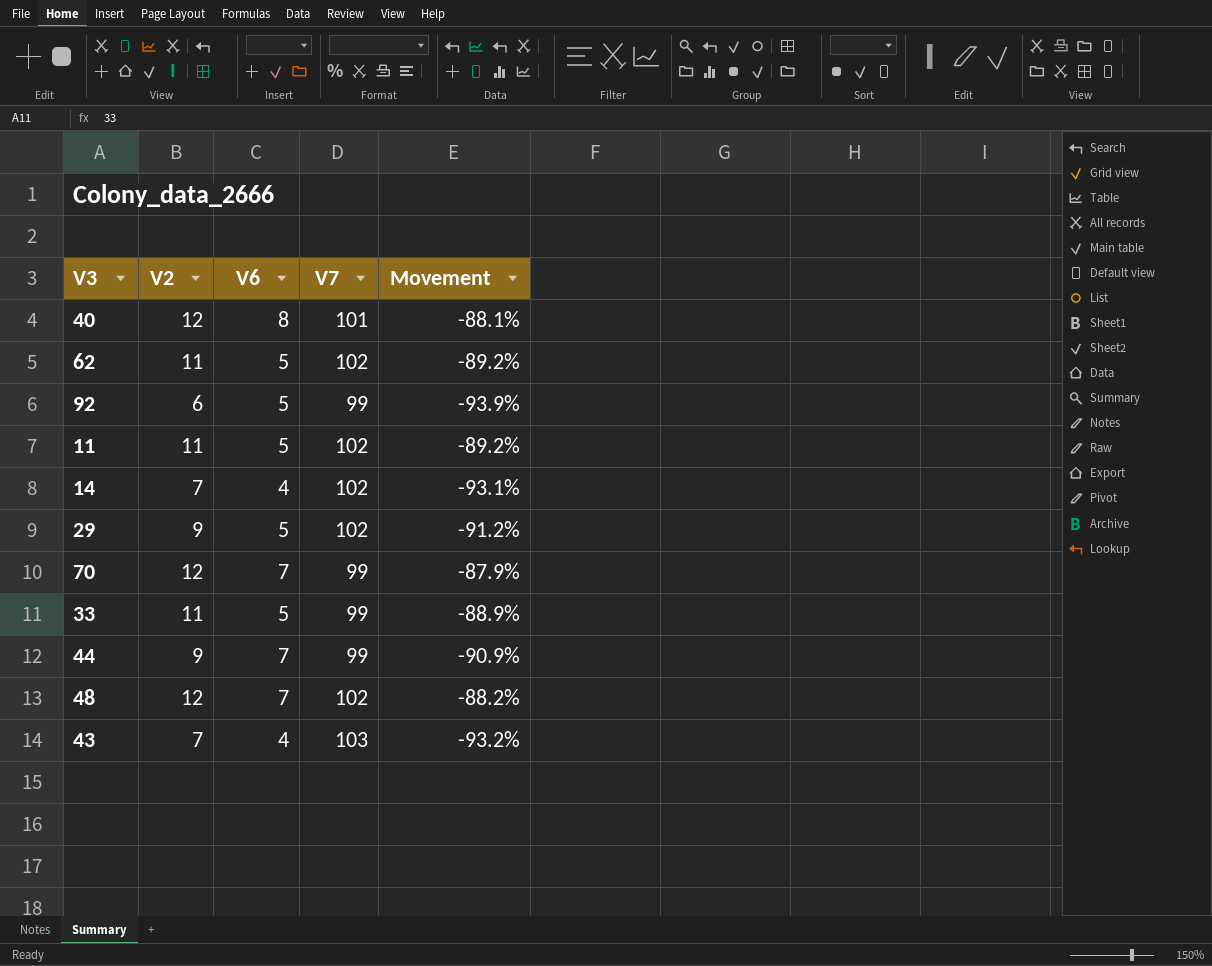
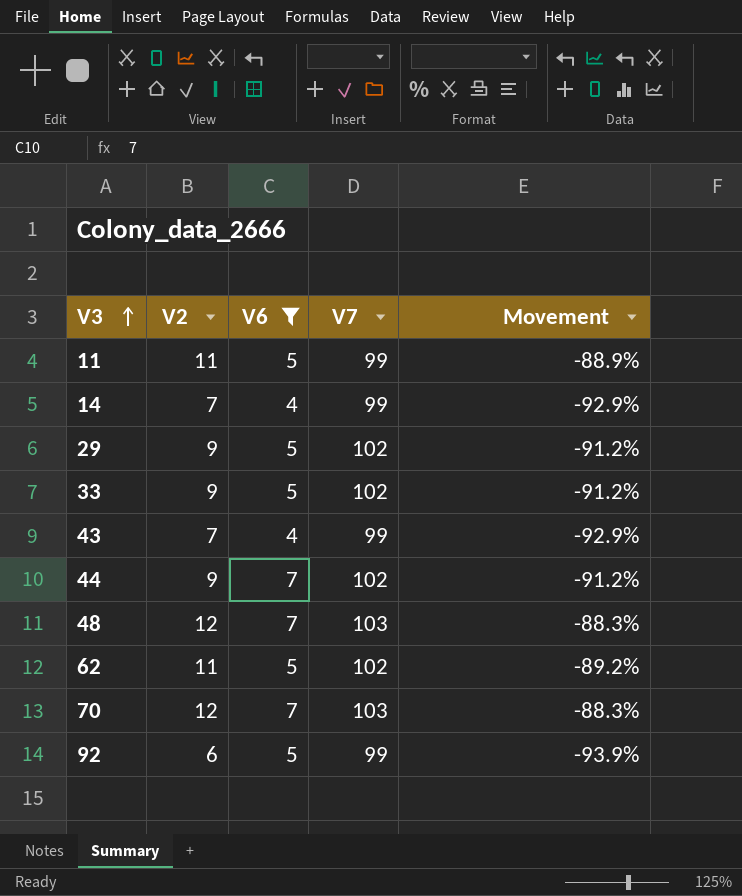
filter: none -> V6 != 8
row order: none -> V3 ascending
11 | V7: 102 -> 99
11 | Movement: -89.2% -> -88.9%
14 | V7: 102 -> 99
14 | Movement: -93.1% -> -92.9%
33 | V2: 11 -> 9
33 | V7: 99 -> 102
33 | Movement: -88.9% -> -91.2%
43 | V7: 103 -> 99
43 | Movement: -93.2% -> -92.9%
44 | V7: 99 -> 102
44 | Movement: -90.9% -> -91.2%
48 | V7: 102 -> 103
48 | Movement: -88.2% -> -88.3%
70 | V7: 99 -> 103
70 | Movement: -87.9% -> -88.3%

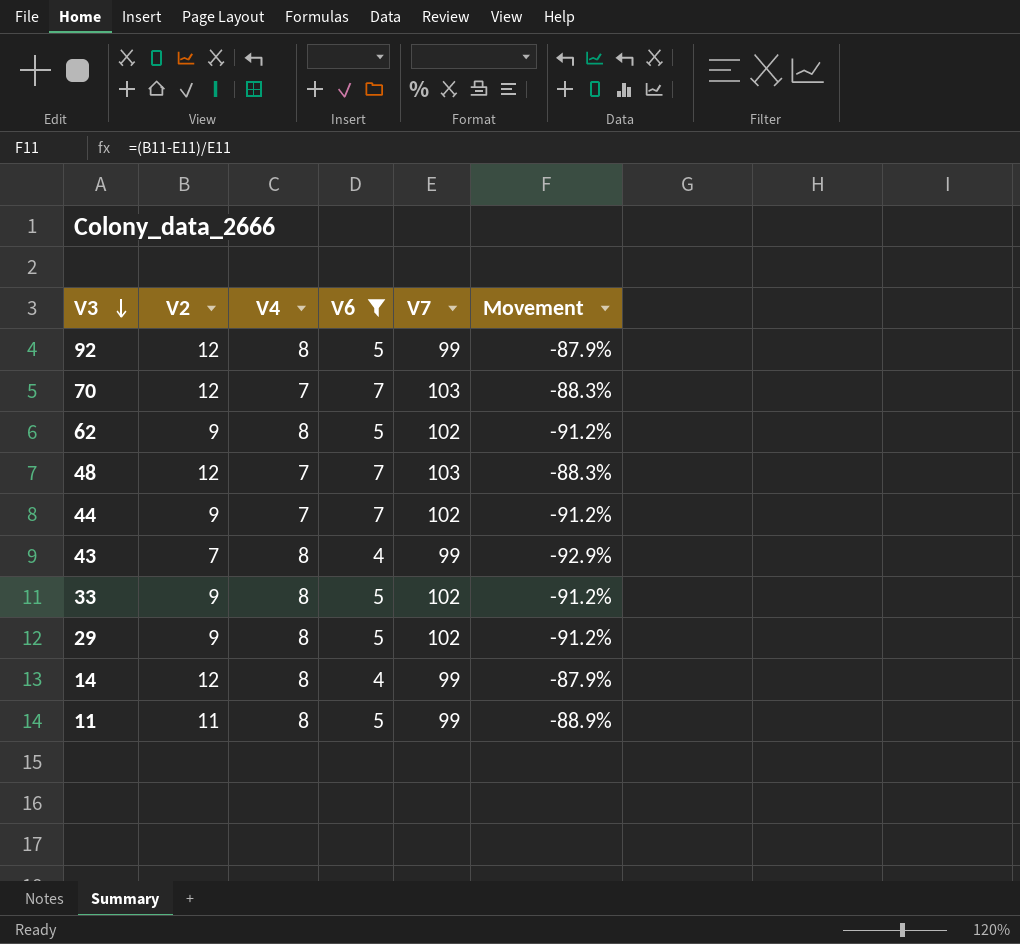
row order: V3 ascending -> V3 descending
column V4 | position: none -> 3
92 | V2: 6 -> 12
92 | Movement: -93.9% -> -87.9%
62 | V2: 11 -> 9
62 | Movement: -89.2% -> -91.2%
14 | V2: 7 -> 12
14 | Movement: -92.9% -> -87.9%

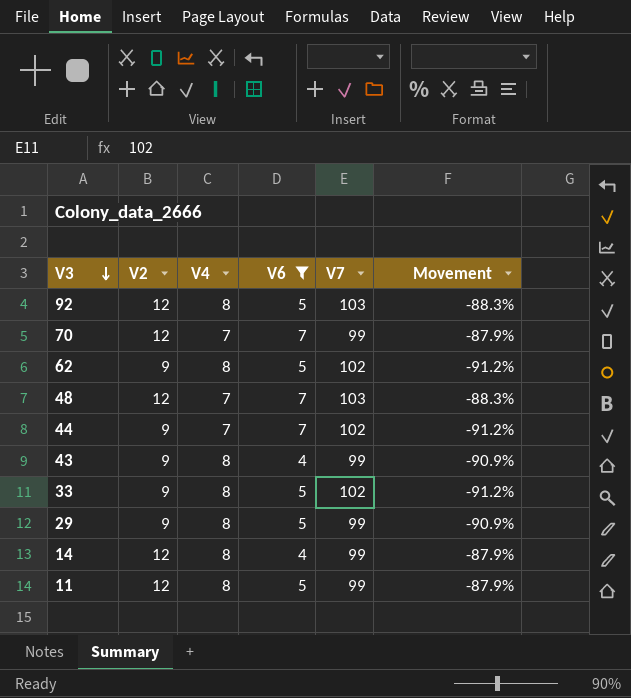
92 | V7: 99 -> 103
92 | Movement: -87.9% -> -88.3%
70 | V7: 103 -> 99
70 | Movement: -88.3% -> -87.9%
43 | V2: 7 -> 9
43 | Movement: -92.9% -> -90.9%
29 | V7: 102 -> 99
29 | Movement: -91.2% -> -90.9%
11 | V2: 11 -> 12
11 | Movement: -88.9% -> -87.9%

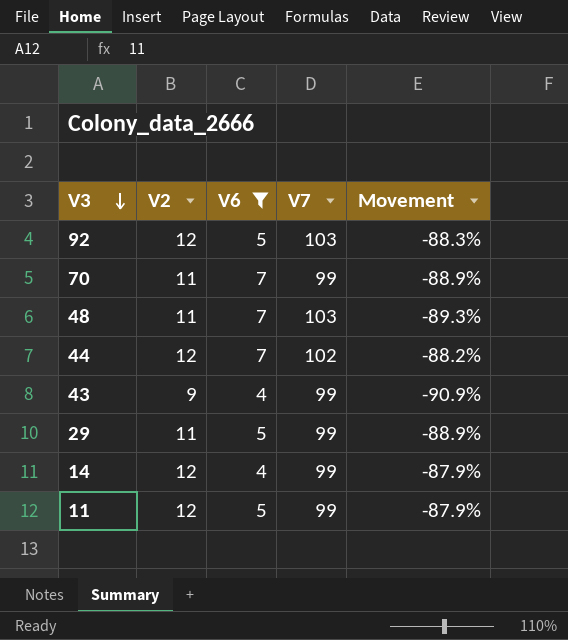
column V4 | position: 3 -> none
row 62: 9 | 8 | 5 | 102 | -91.2% -> none
row 33: 9 | 8 | 5 | 102 | -91.2% -> none
70 | V2: 12 -> 11
70 | Movement: -87.9% -> -88.9%
48 | V2: 12 -> 11
48 | Movement: -88.3% -> -89.3%
44 | V2: 9 -> 12
44 | Movement: -91.2% -> -88.2%
29 | V2: 9 -> 11
29 | Movement: -90.9% -> -88.9%

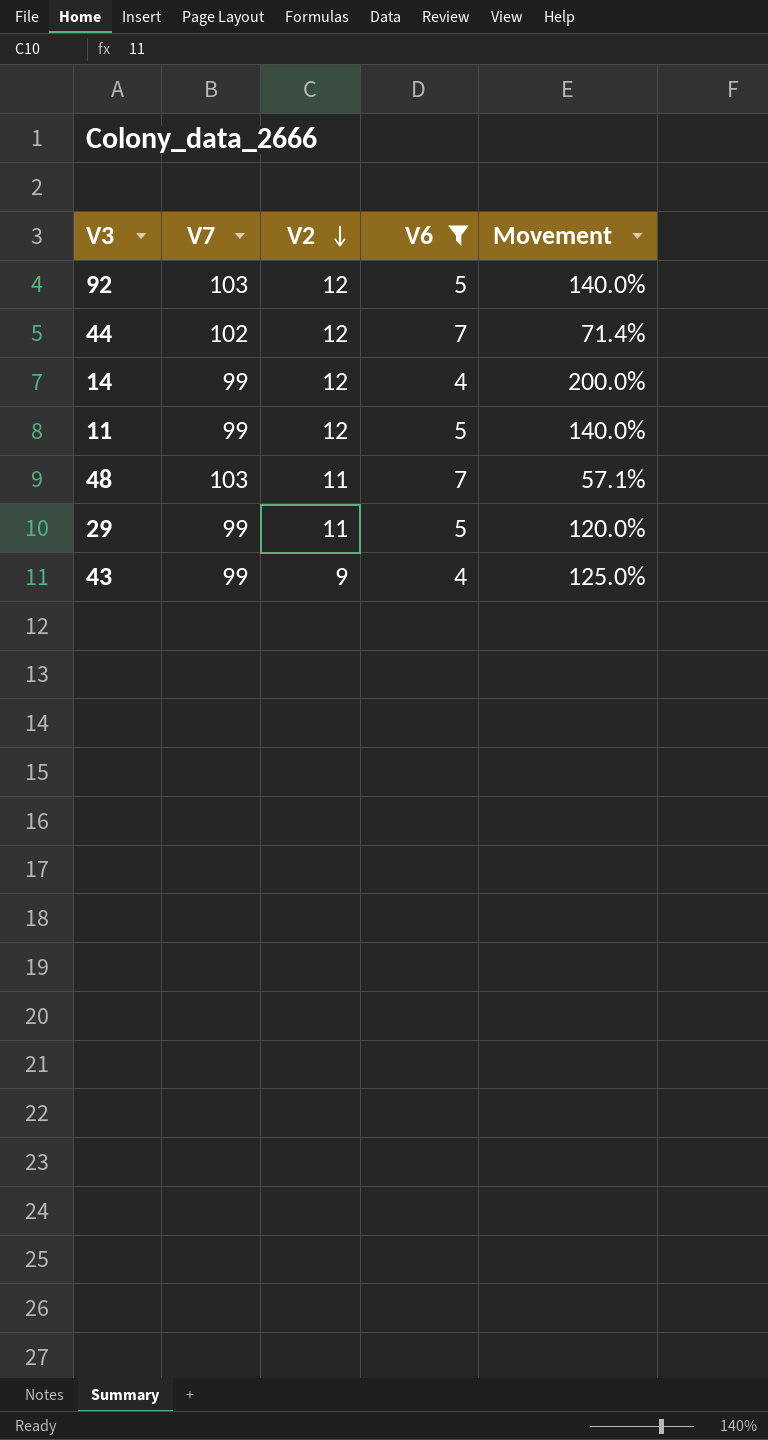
row order: V3 descending -> V2 descending
column V7 | position: 4 -> 2
column Movement | formula: ([V2] - [V7]) / [V7] -> ([V2] - [V6]) / [V6]
row 70: 11 | 7 | 99 | -88.9% -> none

